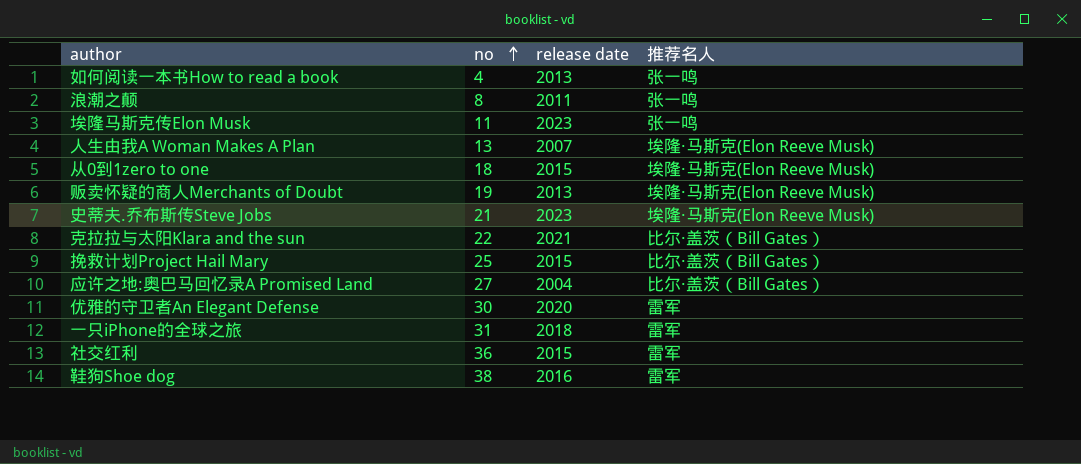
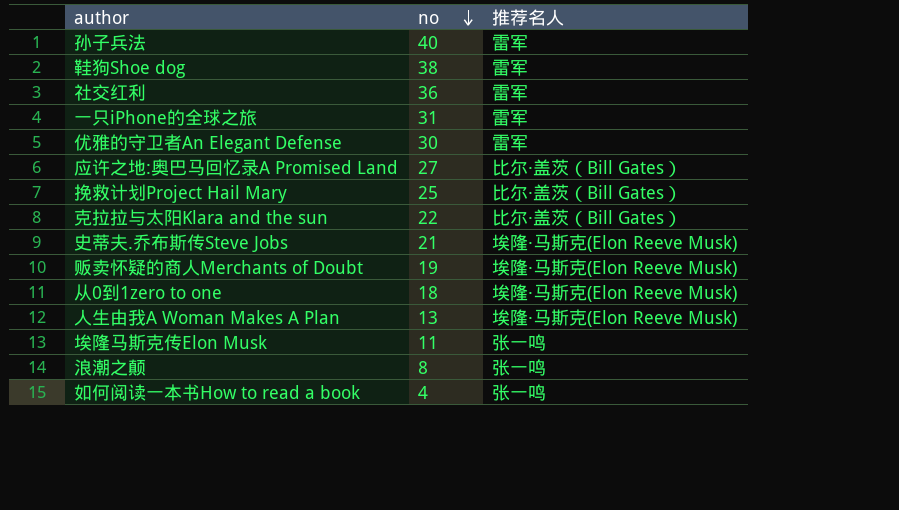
row order: no ascending -> no descending
column release date | position: 3 -> none
row 孙子兵法: none -> 40 | 雷军

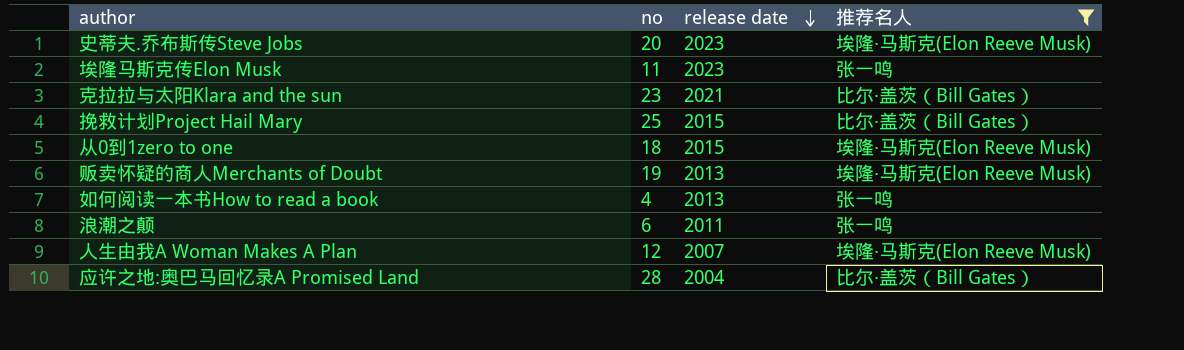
filter: none -> 推荐名人 != 雷军
row order: no descending -> release date descending
column release date | position: none -> 3
史蒂夫.乔布斯传Steve Jobs | no: 21 -> 20
克拉拉与太阳Klara and the sun | no: 22 -> 23
浪潮之颠 | no: 8 -> 6
人生由我A Woman Makes A Plan | no: 13 -> 12
应许之地:奥巴马回忆录A Promised Land | no: 27 -> 28

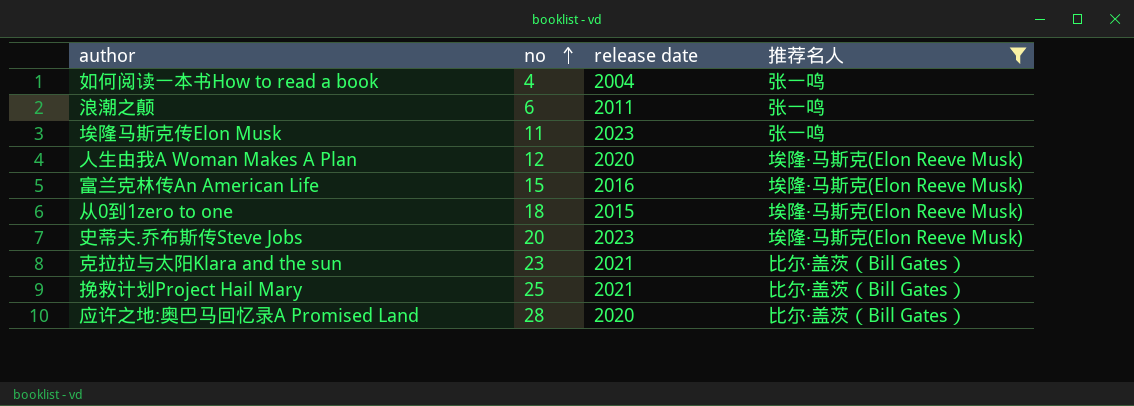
row order: release date descending -> no ascending
row 贩卖怀疑的商人Merchants of Doubt: 19 | 2013 | 埃隆·马斯克(Elon Reeve Musk) -> none
如何阅读一本书How to read a book | release date: 2013 -> 2004
人生由我A Woman Makes A Plan | release date: 2007 -> 2020
row 富兰克林传An American Life: none -> 15 | 2016 | 埃隆·马斯克(Elon Reeve Musk)
挽救计划Project Hail Mary | release date: 2015 -> 2021
应许之地:奥巴马回忆录A Promised Land | release date: 2004 -> 2020

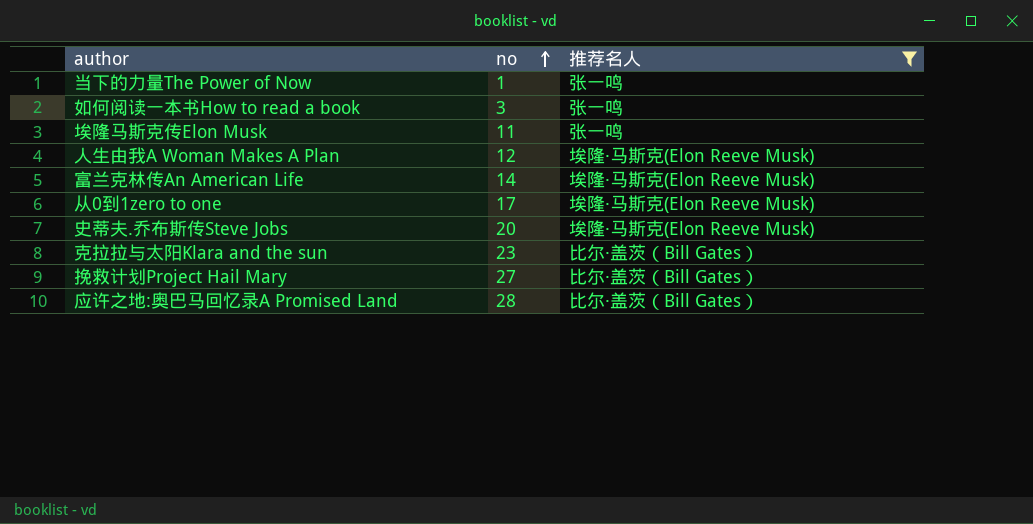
column release date | position: 3 -> none
row 浪潮之颠: 6 | 2011 | 张一鸣 -> none
row 当下的力量The Power of Now: none -> 1 | 张一鸣
如何阅读一本书How to read a book | no: 4 -> 3
富兰克林传An American Life | no: 15 -> 14
从0到1zero to one | no: 18 -> 17
挽救计划Project Hail Mary | no: 25 -> 27

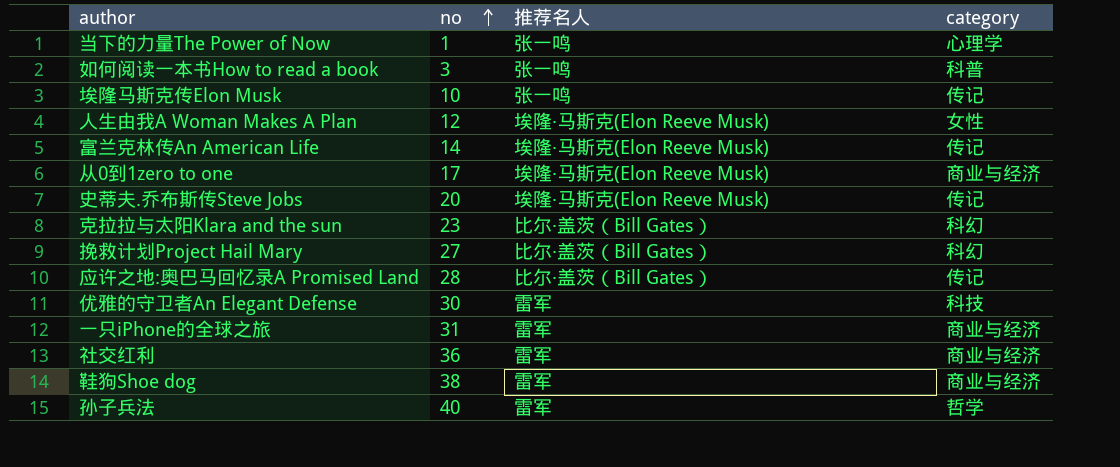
filter: 推荐名人 != 雷军 -> none
column category | position: none -> 4
埃隆马斯克传Elon Musk | no: 11 -> 10

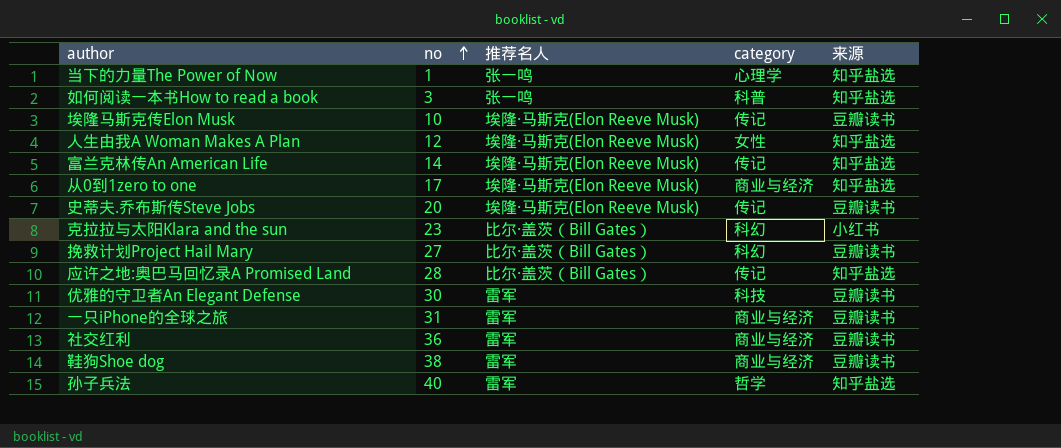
column 来源 | position: none -> 5
埃隆马斯克传Elon Musk | 推荐名人: 张一鸣 -> 埃隆·马斯克(Elon Reeve Musk)

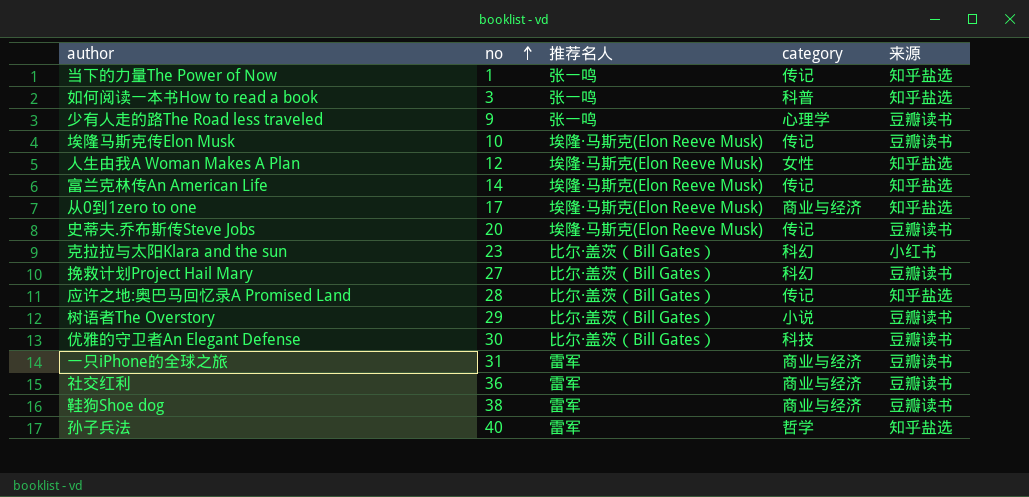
当下的力量The Power of Now | category: 心理学 -> 传记
row 少有人走的路The Road less traveled: none -> 9 | 张一鸣 | 心理学 | 豆瓣读书
row 树语者The Overstory: none -> 29 | 比尔·盖茨（Bill Gates） | 小说 | 豆瓣读书
优雅的守卫者An Elegant Defense | 推荐名人: 雷军 -> 比尔·盖茨（Bill Gates）

